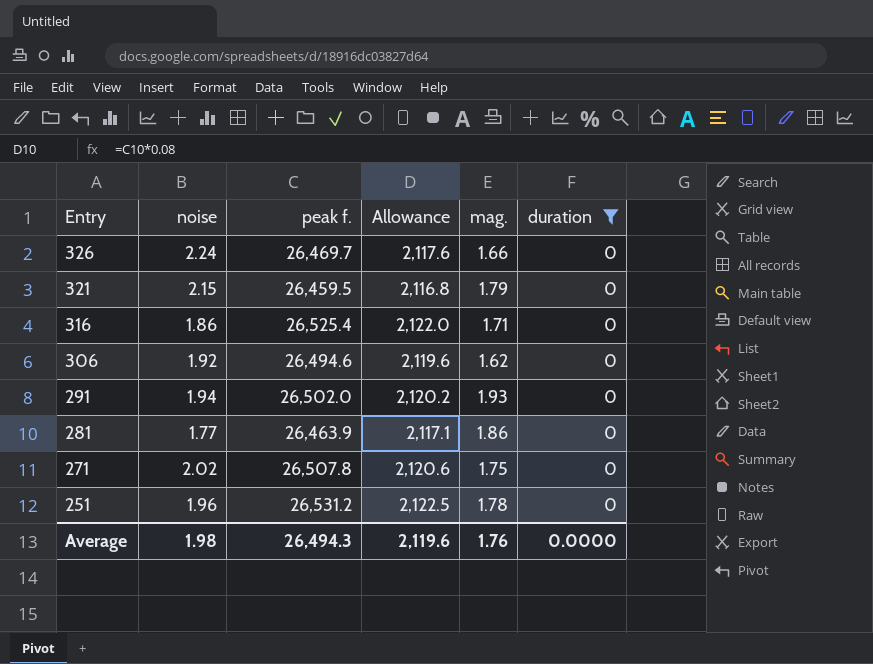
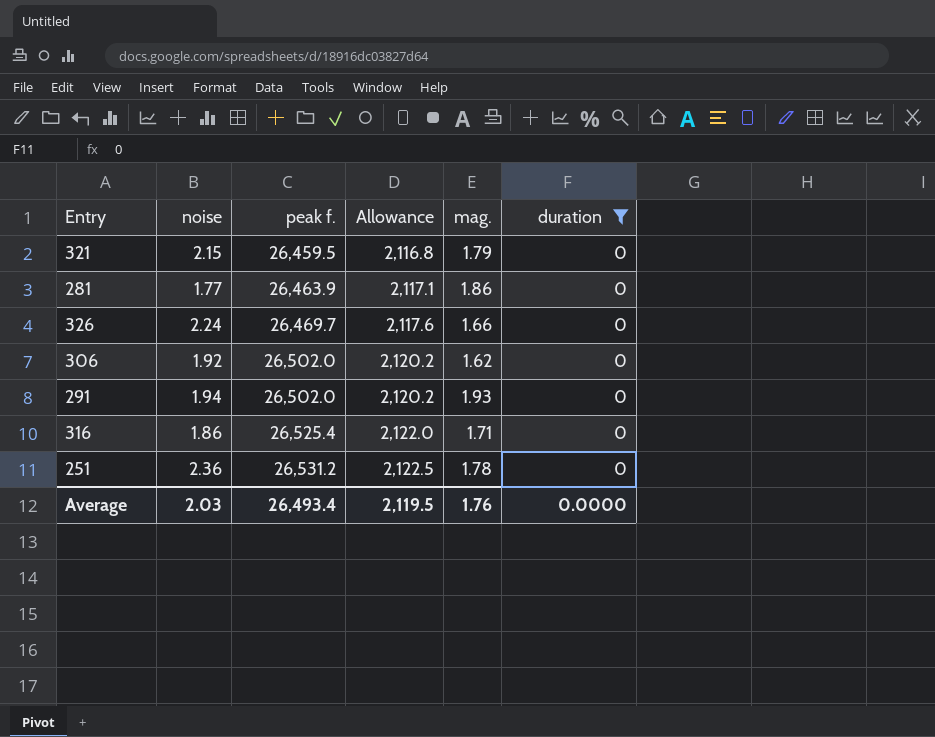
row order: Entry descending -> peak f. ascending
row 271: 2.02 | 26,507.8 | 2,120.6 | 1.75 | 0 -> none
306 | peak f.: 26,494.6 -> 26,502.0
306 | Allowance: 2,119.6 -> 2,120.2
251 | noise: 1.96 -> 2.36
Average | noise: 1.98 -> 2.03
Average | peak f.: 26,494.3 -> 26,493.4
Average | Allowance: 2,119.6 -> 2,119.5

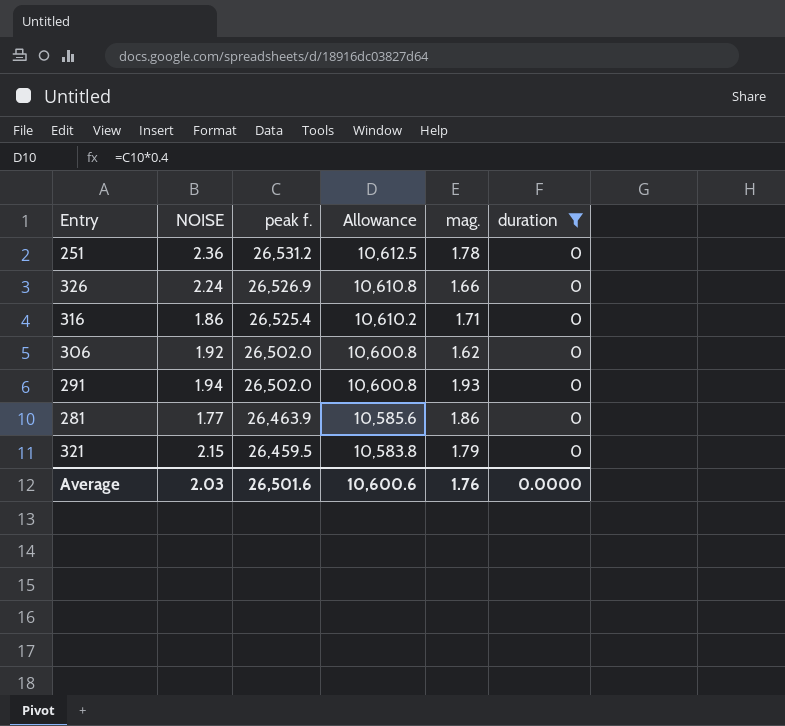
row order: peak f. ascending -> peak f. descending
column name: noise -> NOISE
column Allowance | formula: [peak f.] * 0.08 -> [peak f.] * 0.4
326 | peak f.: 26,469.7 -> 26,526.9
Average | peak f.: 26,493.4 -> 26,501.6
Average | Allowance: 2,119.5 -> 10,600.6

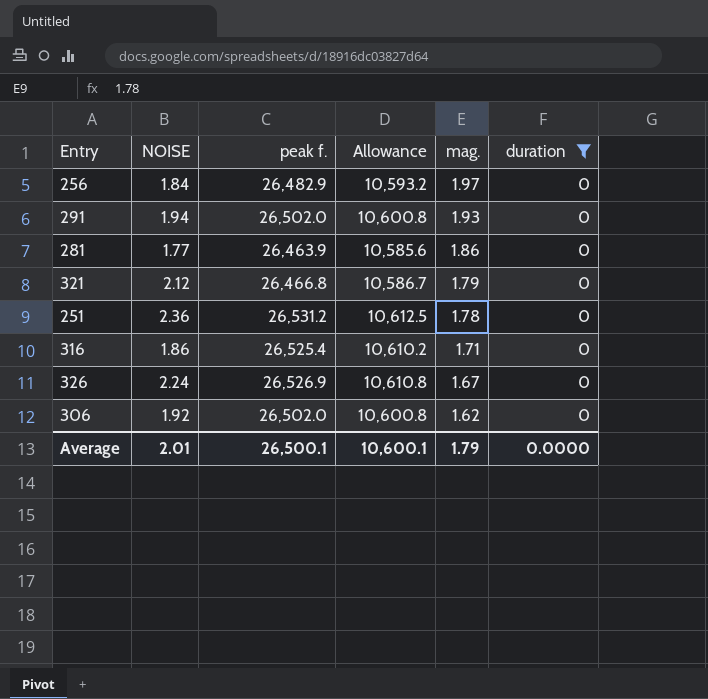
row order: peak f. descending -> mag. descending
row 256: none -> 1.84 | 26,482.9 | 10,593.2 | 1.97 | 0
321 | NOISE: 2.15 -> 2.12
321 | peak f.: 26,459.5 -> 26,466.8
321 | Allowance: 10,583.8 -> 10,586.7
326 | mag.: 1.66 -> 1.67
Average | NOISE: 2.03 -> 2.01
Average | peak f.: 26,501.6 -> 26,500.1
Average | Allowance: 10,600.6 -> 10,600.1
Average | mag.: 1.76 -> 1.79

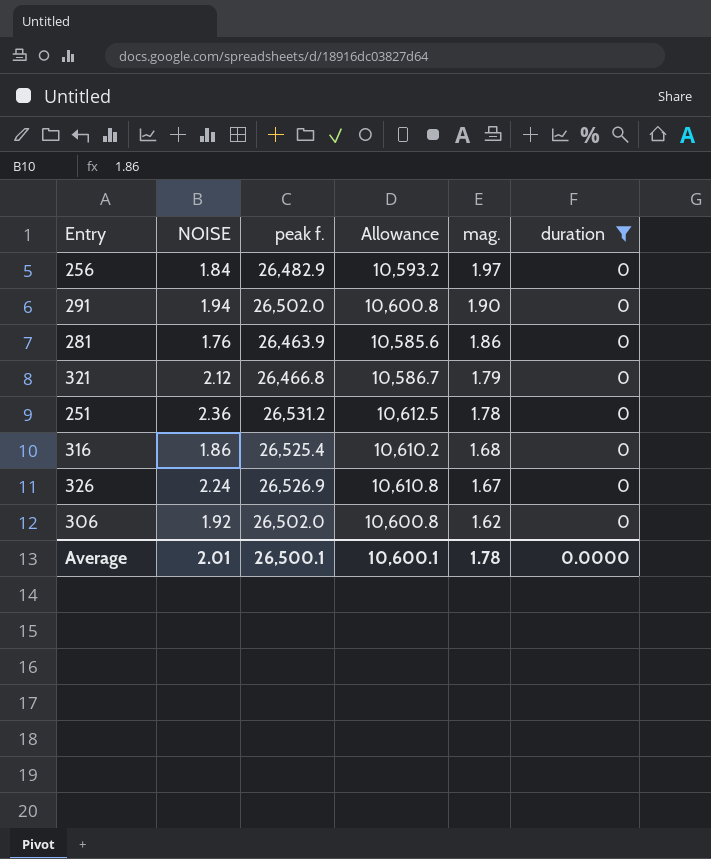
291 | mag.: 1.93 -> 1.90
281 | NOISE: 1.77 -> 1.76
316 | mag.: 1.71 -> 1.68
Average | mag.: 1.79 -> 1.78

